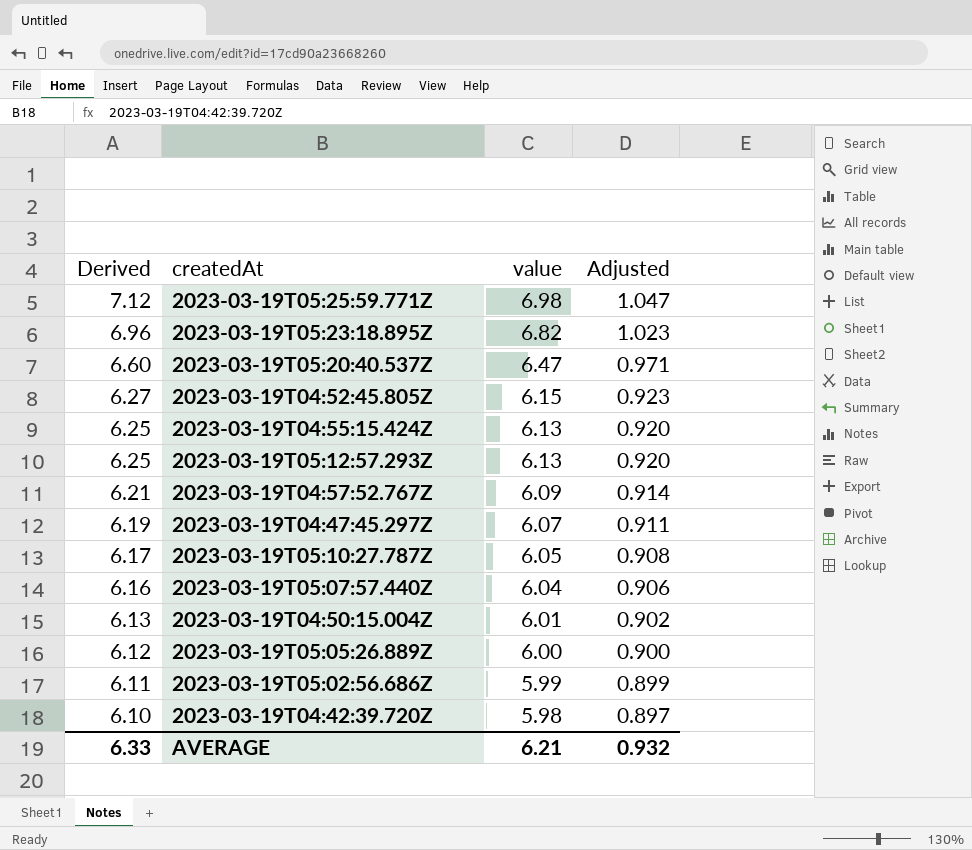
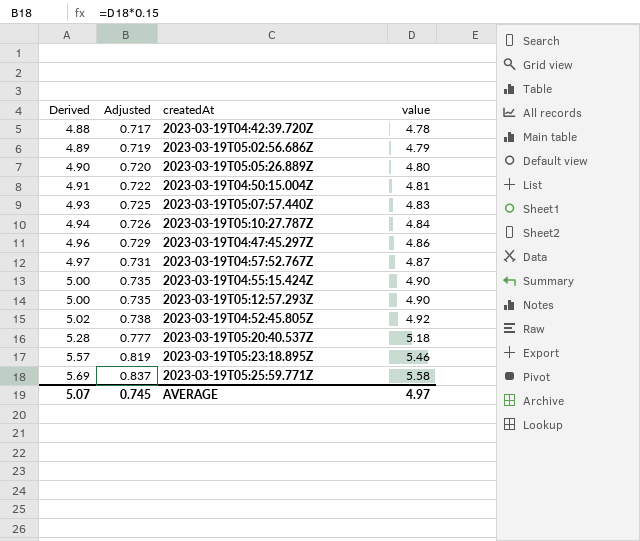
row order: Derived descending -> Derived ascending
column Adjusted | position: 4 -> 2
2023-03-19T04:42:39.720Z | Derived: 6.10 -> 4.88
2023-03-19T04:42:39.720Z | Adjusted: 0.897 -> 0.717
2023-03-19T04:42:39.720Z | value: 5.98 -> 4.78
2023-03-19T05:02:56.686Z | Derived: 6.11 -> 4.89
2023-03-19T05:02:56.686Z | Adjusted: 0.899 -> 0.719
2023-03-19T05:02:56.686Z | value: 5.99 -> 4.79
2023-03-19T05:05:26.889Z | Derived: 6.12 -> 4.90
2023-03-19T05:05:26.889Z | Adjusted: 0.900 -> 0.720
2023-03-19T05:05:26.889Z | value: 6.00 -> 4.80
2023-03-19T04:50:15.004Z | Derived: 6.13 -> 4.91
2023-03-19T04:50:15.004Z | Adjusted: 0.902 -> 0.722
2023-03-19T04:50:15.004Z | value: 6.01 -> 4.81
2023-03-19T05:07:57.440Z | Derived: 6.16 -> 4.93
2023-03-19T05:07:57.440Z | Adjusted: 0.906 -> 0.725
2023-03-19T05:07:57.440Z | value: 6.04 -> 4.83
2023-03-19T05:10:27.787Z | Derived: 6.17 -> 4.94
2023-03-19T05:10:27.787Z | Adjusted: 0.908 -> 0.726
2023-03-19T05:10:27.787Z | value: 6.05 -> 4.84
2023-03-19T04:47:45.297Z | Derived: 6.19 -> 4.96
2023-03-19T04:47:45.297Z | Adjusted: 0.911 -> 0.729
2023-03-19T04:47:45.297Z | value: 6.07 -> 4.86
2023-03-19T04:57:52.767Z | Derived: 6.21 -> 4.97
2023-03-19T04:57:52.767Z | Adjusted: 0.914 -> 0.731
2023-03-19T04:57:52.767Z | value: 6.09 -> 4.87
2023-03-19T04:55:15.424Z | Derived: 6.25 -> 5.00
2023-03-19T04:55:15.424Z | Adjusted: 0.920 -> 0.735
2023-03-19T04:55:15.424Z | value: 6.13 -> 4.90
2023-03-19T05:12:57.293Z | Derived: 6.25 -> 5.00
2023-03-19T05:12:57.293Z | Adjusted: 0.920 -> 0.735
2023-03-19T05:12:57.293Z | value: 6.13 -> 4.90
2023-03-19T04:52:45.805Z | Derived: 6.27 -> 5.02
2023-03-19T04:52:45.805Z | Adjusted: 0.923 -> 0.738
2023-03-19T04:52:45.805Z | value: 6.15 -> 4.92
2023-03-19T05:20:40.537Z | Derived: 6.60 -> 5.28
2023-03-19T05:20:40.537Z | Adjusted: 0.971 -> 0.777
2023-03-19T05:20:40.537Z | value: 6.47 -> 5.18
2023-03-19T05:23:18.895Z | Derived: 6.96 -> 5.57
2023-03-19T05:23:18.895Z | Adjusted: 1.023 -> 0.819
2023-03-19T05:23:18.895Z | value: 6.82 -> 5.46
2023-03-19T05:25:59.771Z | Derived: 7.12 -> 5.69
2023-03-19T05:25:59.771Z | Adjusted: 1.047 -> 0.837
2023-03-19T05:25:59.771Z | value: 6.98 -> 5.58
AVERAGE | Derived: 6.33 -> 5.07
AVERAGE | Adjusted: 0.932 -> 0.745
AVERAGE | value: 6.21 -> 4.97

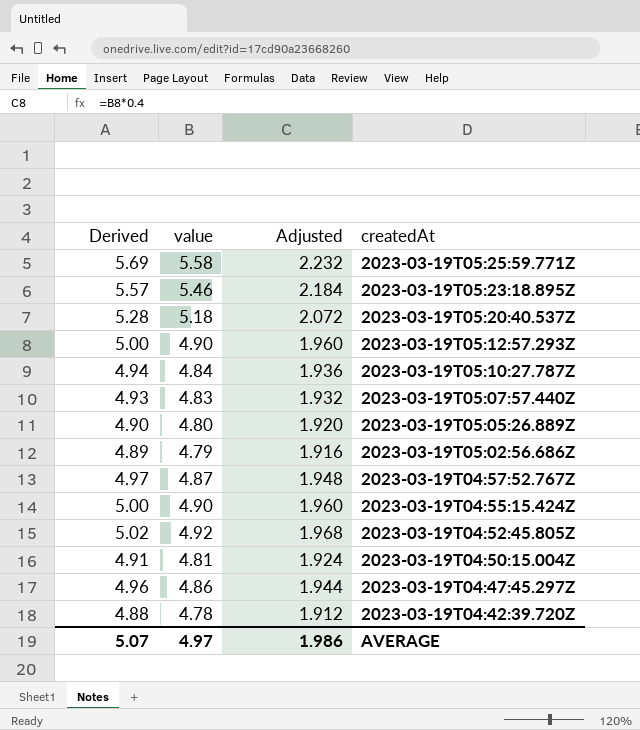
row order: Derived ascending -> createdAt descending
column value | position: 4 -> 2
column Adjusted | formula: [value] * 0.15 -> [value] * 0.4
AVERAGE | Adjusted: 0.745 -> 1.986

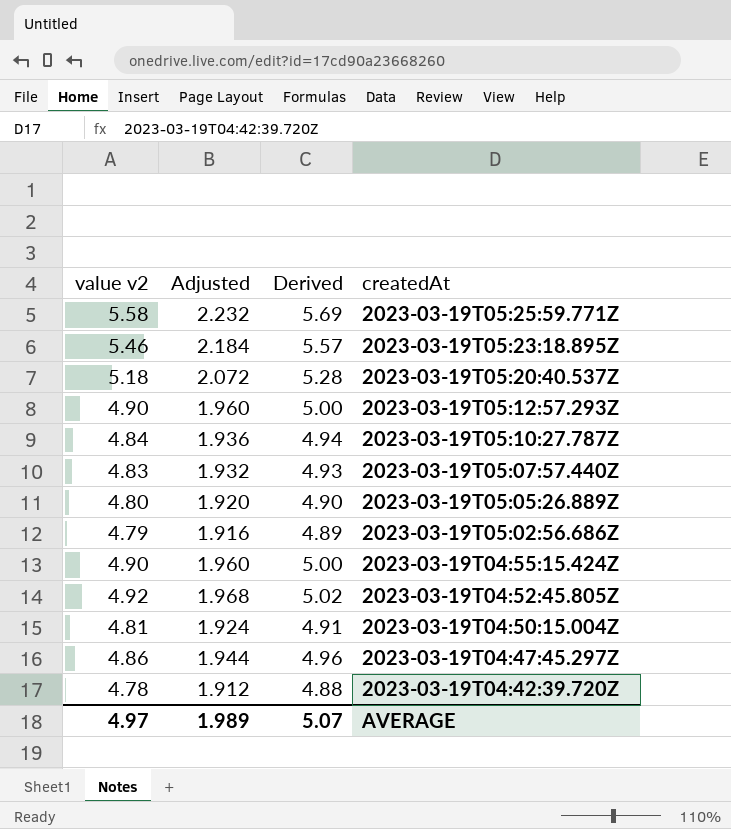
column name: value -> value v2
column Derived | position: 1 -> 3
row 2023-03-19T04:57:52.767Z: 4.97 | 4.87 | 1.948 -> none
AVERAGE | Adjusted: 1.986 -> 1.989

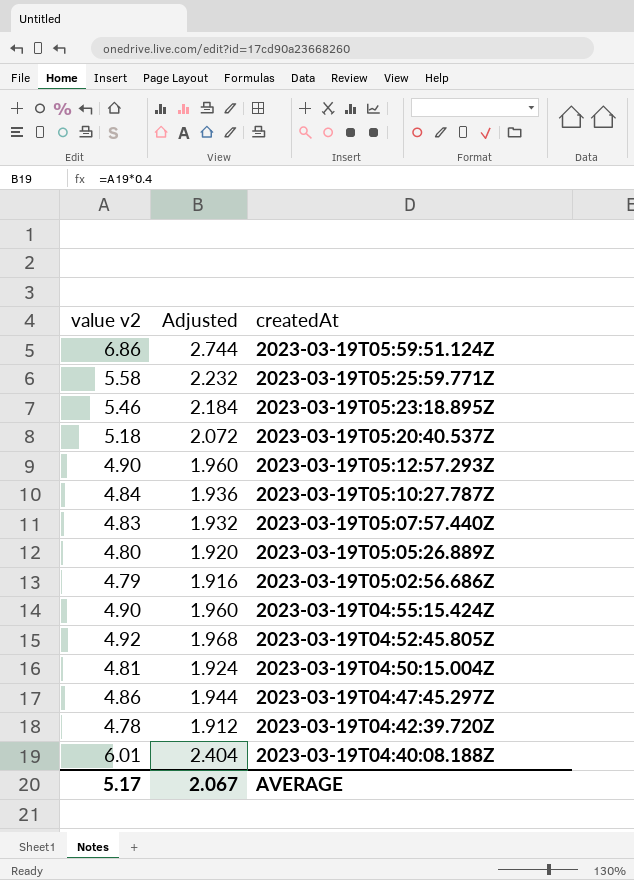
column Derived | formula: [value v2] * 1.02 -> none
row 2023-03-19T05:59:51.124Z: none -> 6.86 | 2.744
row 2023-03-19T04:40:08.188Z: none -> 6.01 | 2.404
AVERAGE | value v2: 4.97 -> 5.17
AVERAGE | Adjusted: 1.989 -> 2.067

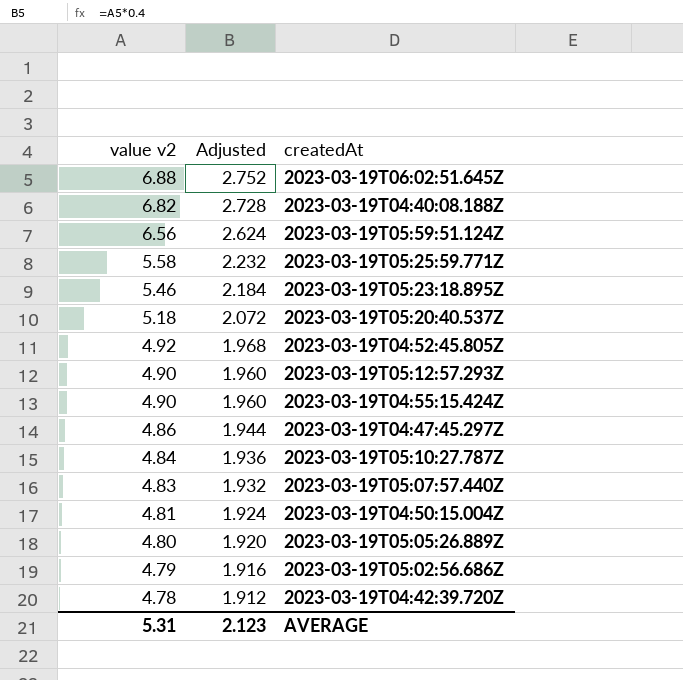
row order: createdAt descending -> value v2 descending
row 2023-03-19T06:02:51.645Z: none -> 6.88 | 2.752
2023-03-19T04:40:08.188Z | value v2: 6.01 -> 6.82
2023-03-19T04:40:08.188Z | Adjusted: 2.404 -> 2.728
2023-03-19T05:59:51.124Z | value v2: 6.86 -> 6.56
2023-03-19T05:59:51.124Z | Adjusted: 2.744 -> 2.624
AVERAGE | value v2: 5.17 -> 5.31
AVERAGE | Adjusted: 2.067 -> 2.123

